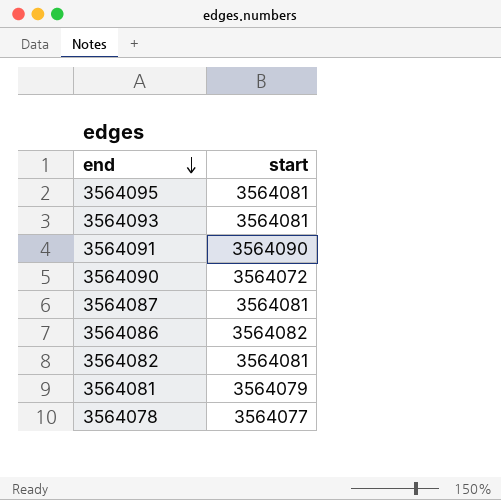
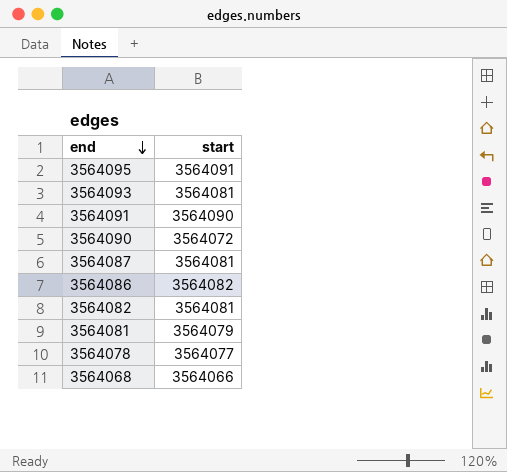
3564095 | start: 3564081 -> 3564091
row 3564068: none -> 3564066

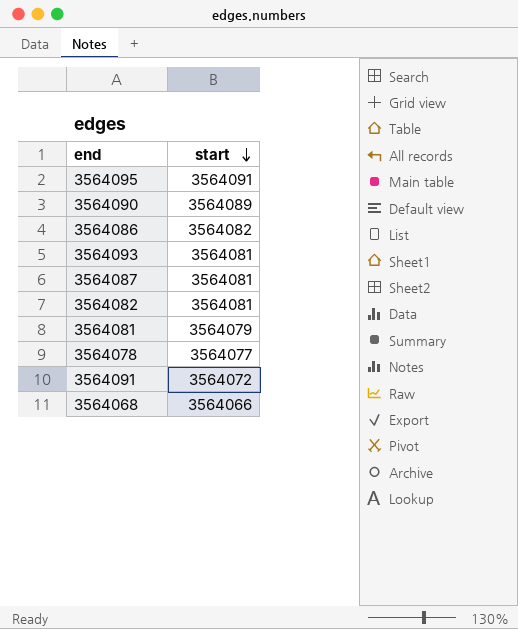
row order: end descending -> start descending
3564090 | start: 3564072 -> 3564089
3564091 | start: 3564090 -> 3564072

